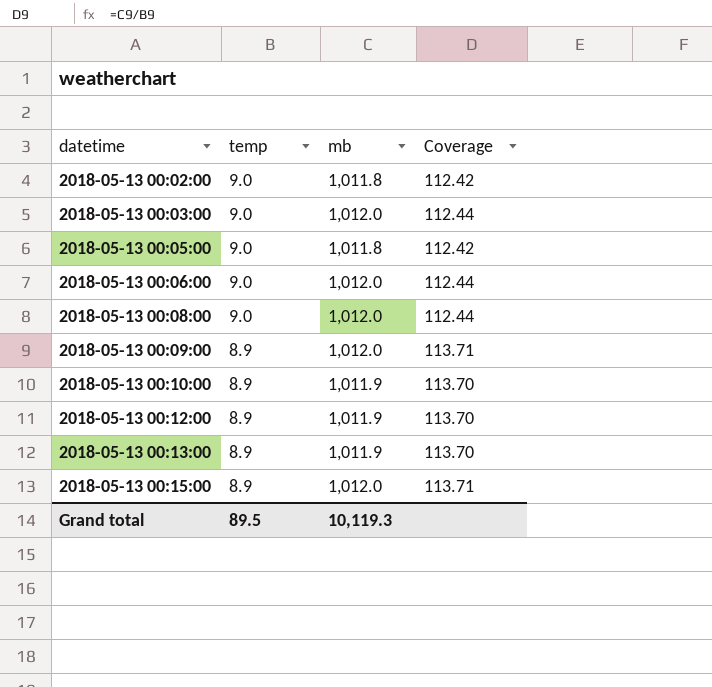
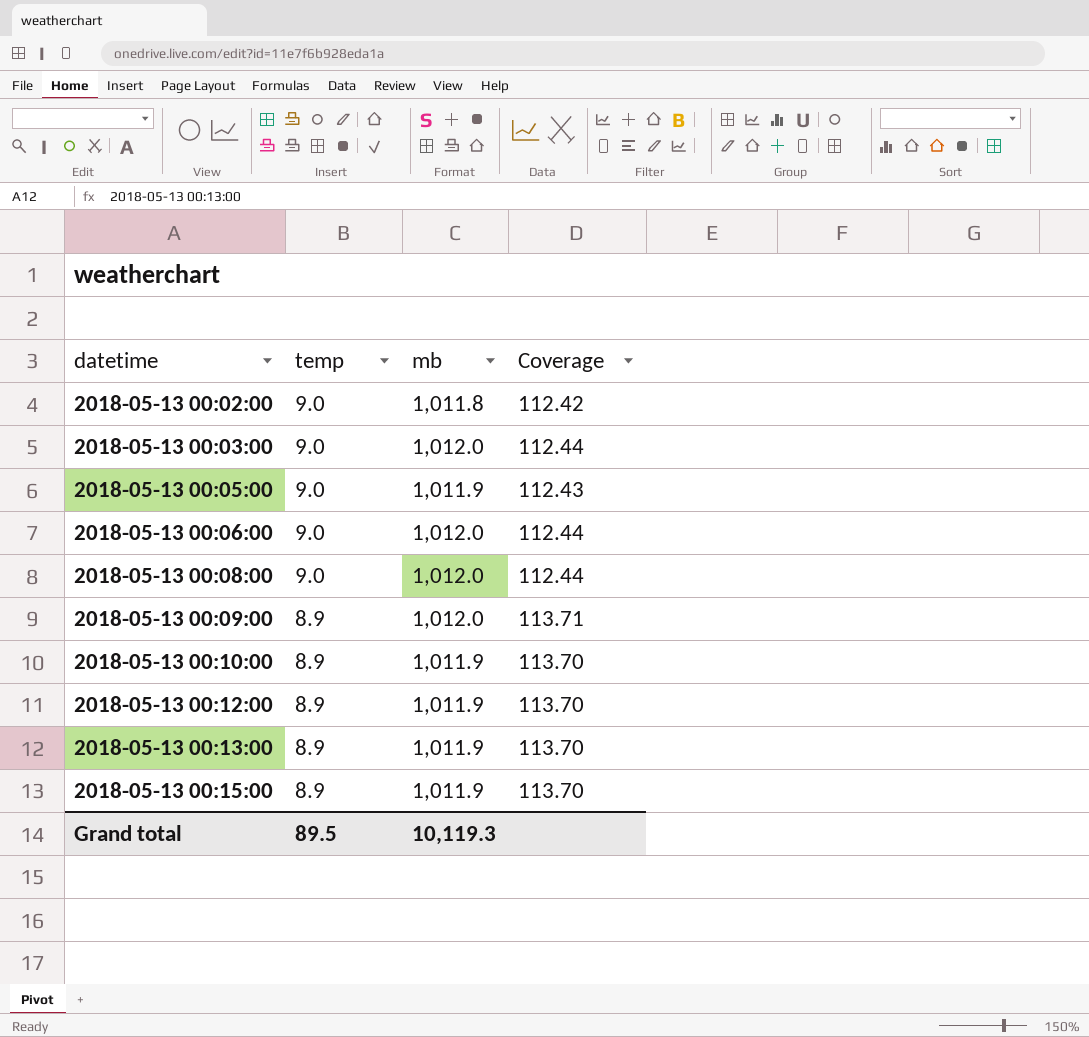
2018-05-13 00:05:00 | mb: 1,011.8 -> 1,011.9
2018-05-13 00:05:00 | Coverage: 112.42 -> 112.43
2018-05-13 00:15:00 | mb: 1,012.0 -> 1,011.9
2018-05-13 00:15:00 | Coverage: 113.71 -> 113.70

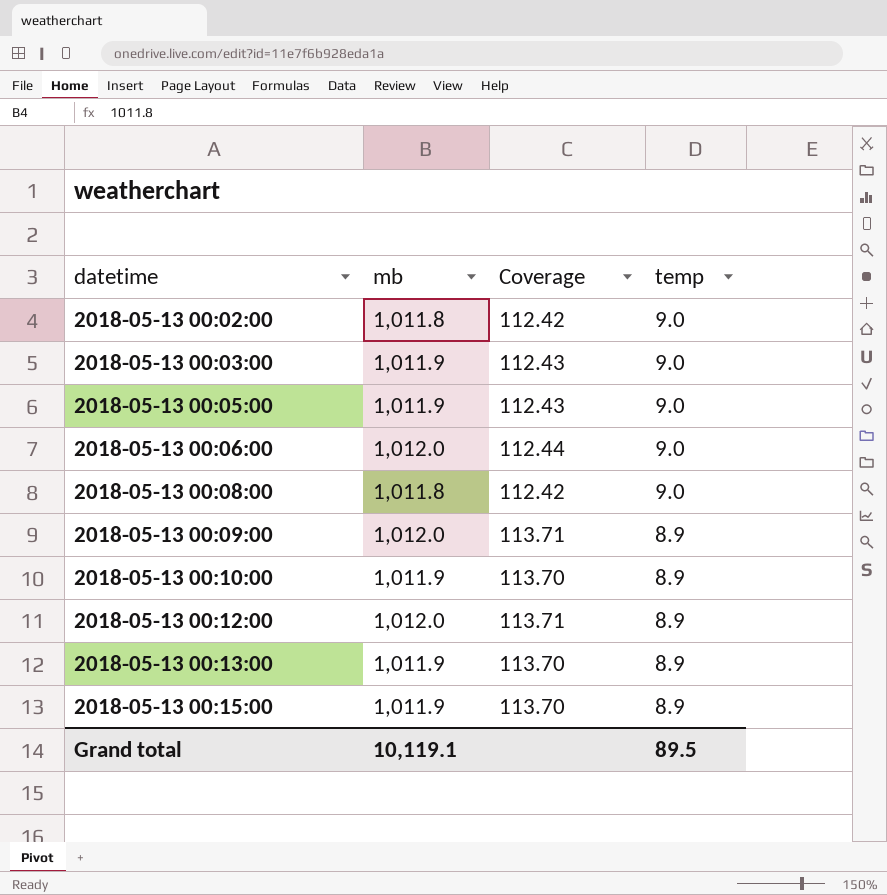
column temp | position: 2 -> 4
2018-05-13 00:03:00 | mb: 1,012.0 -> 1,011.9
2018-05-13 00:03:00 | Coverage: 112.44 -> 112.43
2018-05-13 00:08:00 | mb: 1,012.0 -> 1,011.8
2018-05-13 00:08:00 | Coverage: 112.44 -> 112.42
2018-05-13 00:12:00 | mb: 1,011.9 -> 1,012.0
2018-05-13 00:12:00 | Coverage: 113.70 -> 113.71
Grand total | mb: 10,119.3 -> 10,119.1

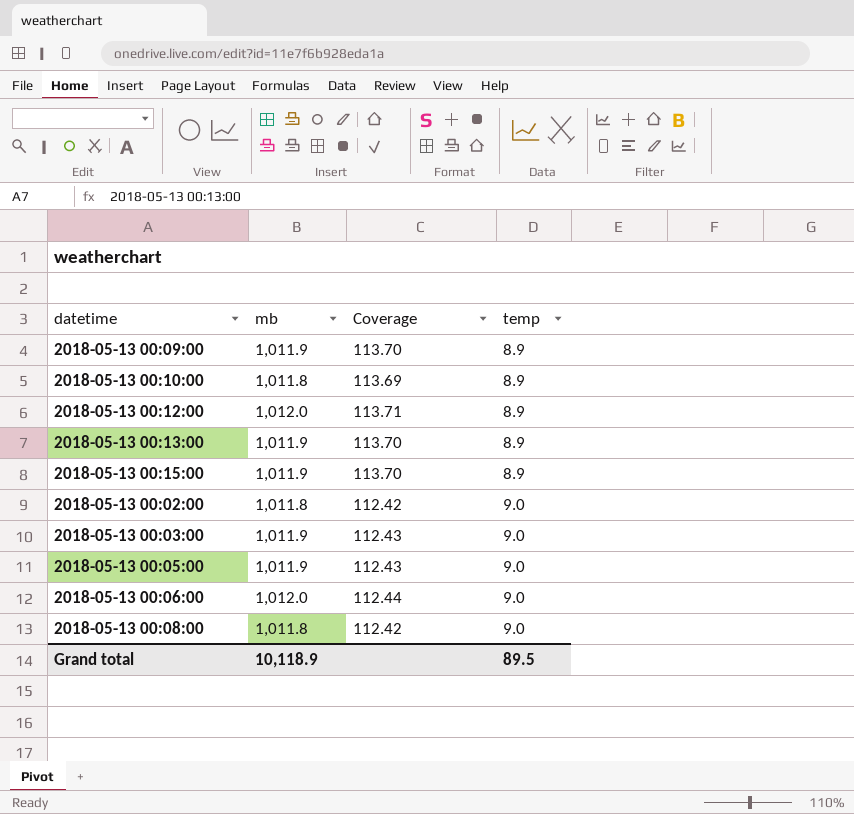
row order: datetime ascending -> temp ascending
2018-05-13 00:09:00 | mb: 1,012.0 -> 1,011.9
2018-05-13 00:09:00 | Coverage: 113.71 -> 113.70
2018-05-13 00:10:00 | mb: 1,011.9 -> 1,011.8
2018-05-13 00:10:00 | Coverage: 113.70 -> 113.69
Grand total | mb: 10,119.1 -> 10,118.9

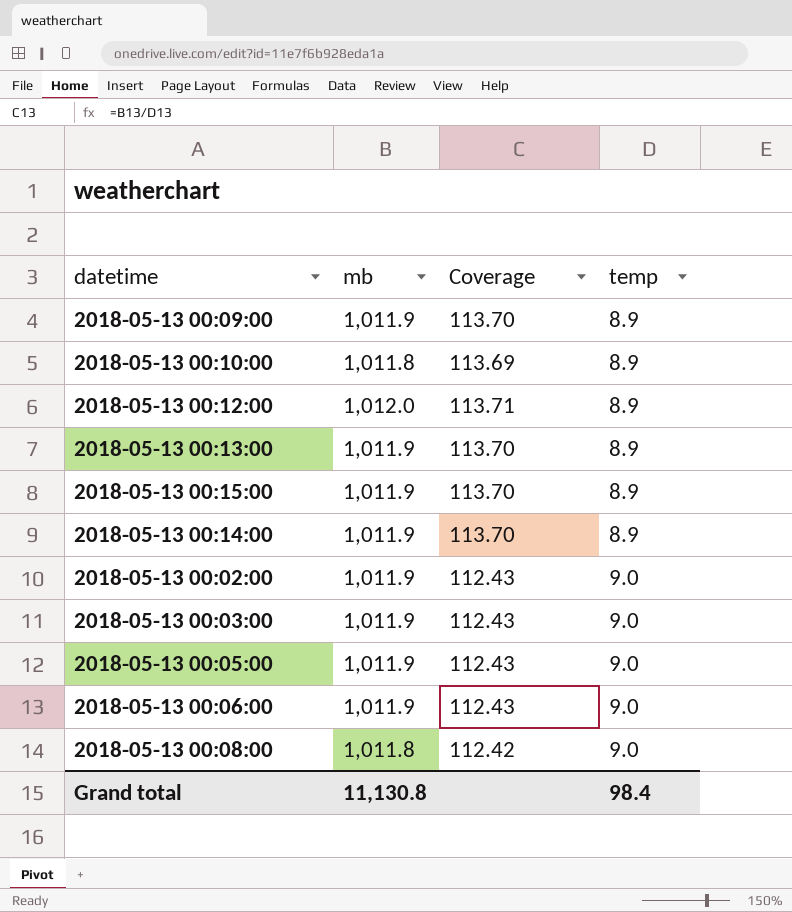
row 2018-05-13 00:14:00: none -> 1,011.9 | 113.70 | 8.9
2018-05-13 00:02:00 | mb: 1,011.8 -> 1,011.9
2018-05-13 00:02:00 | Coverage: 112.42 -> 112.43
2018-05-13 00:06:00 | mb: 1,012.0 -> 1,011.9
2018-05-13 00:06:00 | Coverage: 112.44 -> 112.43
Grand total | mb: 10,118.9 -> 11,130.8
Grand total | temp: 89.5 -> 98.4

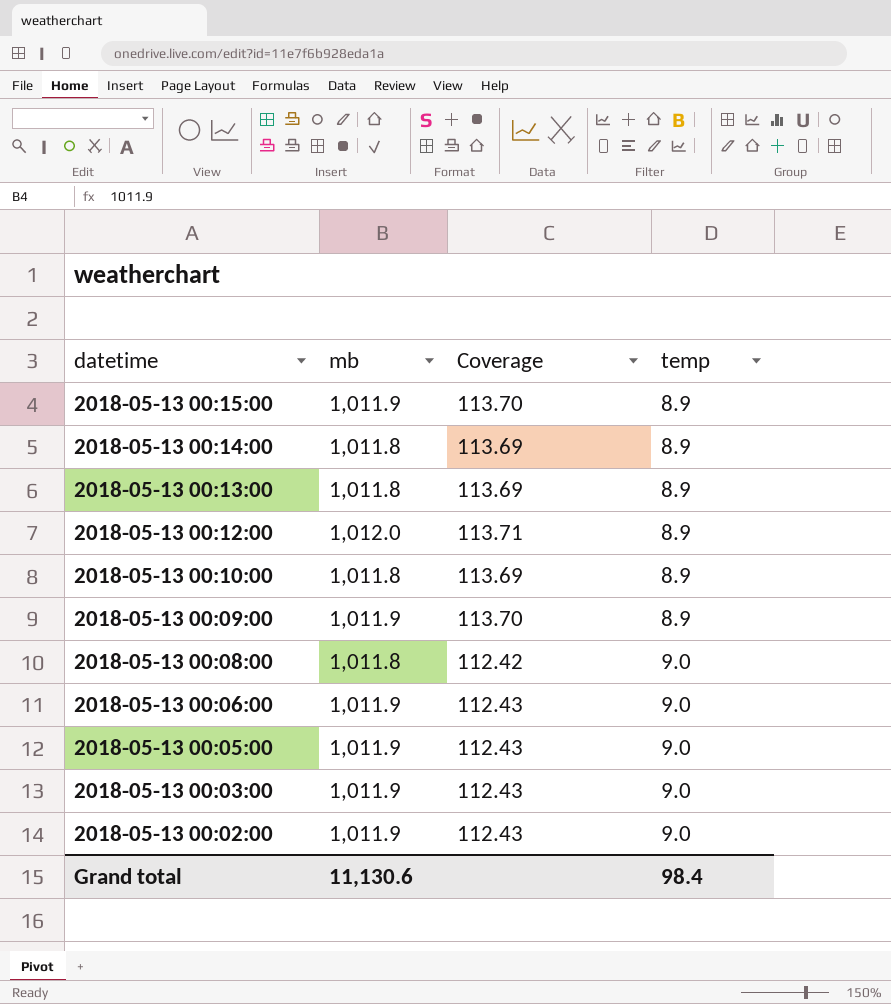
row order: temp ascending -> datetime descending
2018-05-13 00:14:00 | mb: 1,011.9 -> 1,011.8
2018-05-13 00:14:00 | Coverage: 113.70 -> 113.69
2018-05-13 00:13:00 | mb: 1,011.9 -> 1,011.8
2018-05-13 00:13:00 | Coverage: 113.70 -> 113.69
Grand total | mb: 11,130.8 -> 11,130.6

